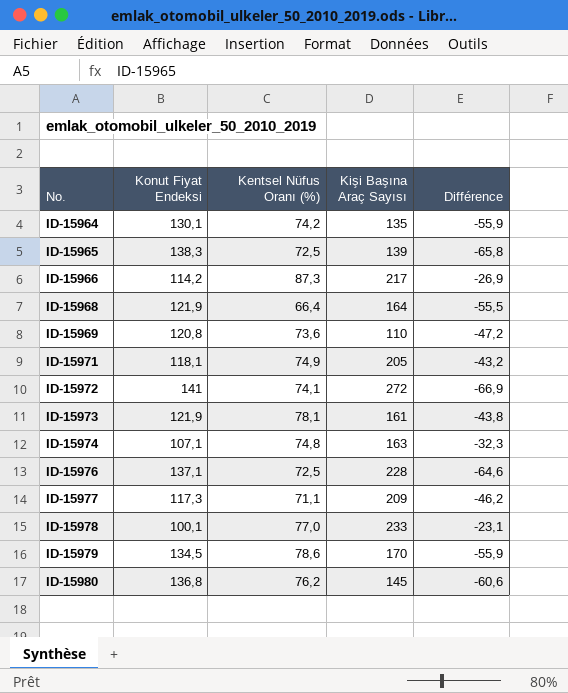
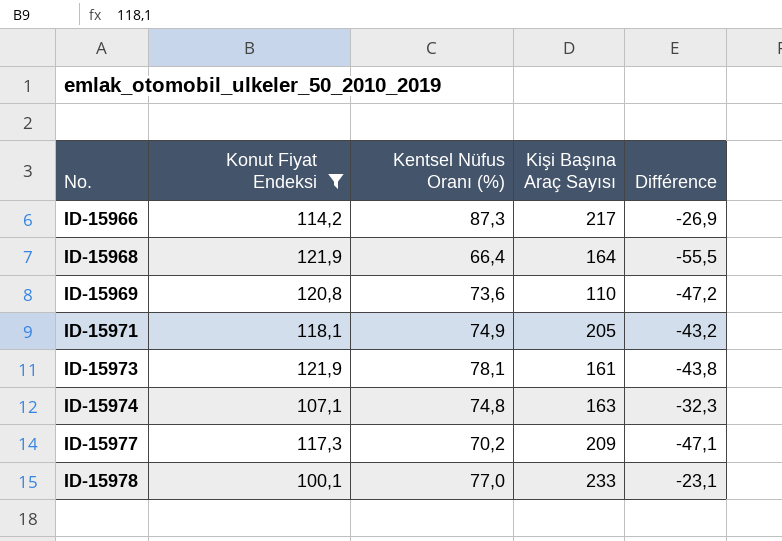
filter: none -> Konut Fiyat Endeksi <= 121,9
ID-15977 | Kentsel Nüfus Oranı (%): 71,1 -> 70,2
ID-15977 | Différence: -46,2 -> -47,1

